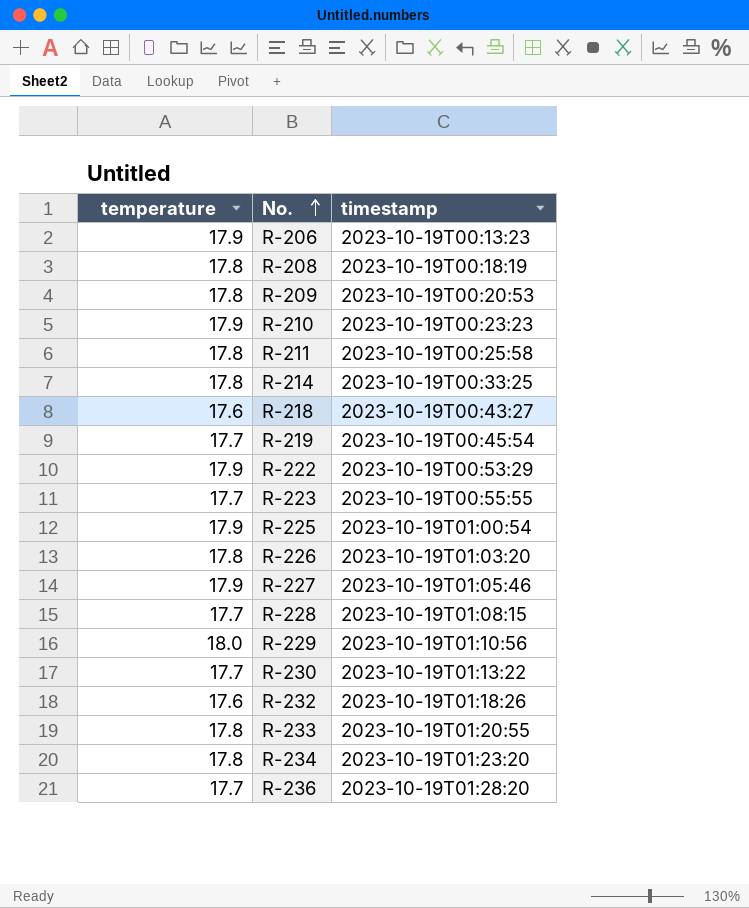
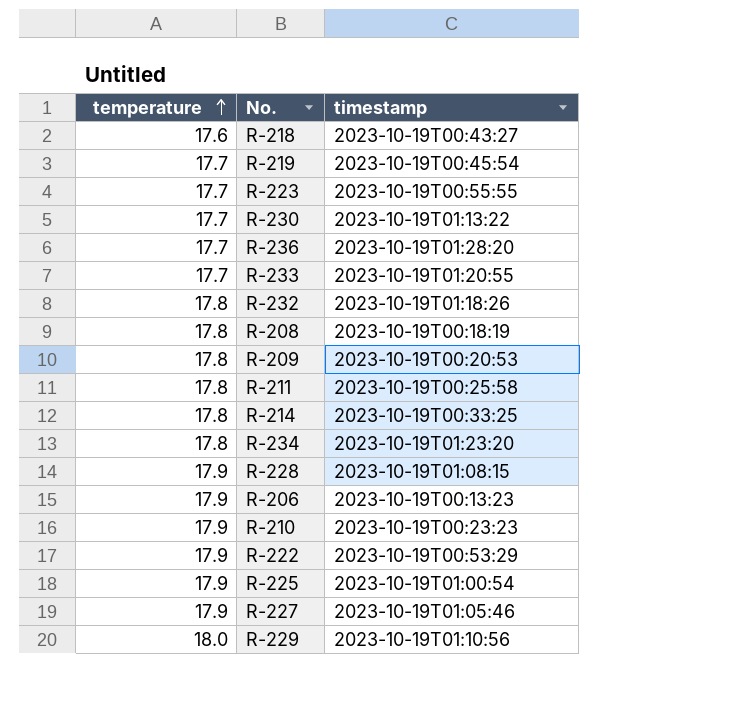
row order: No. ascending -> temperature ascending
row R-226: 17.8 | 2023-10-19T01:03:20 -> none
R-233 | temperature: 17.8 -> 17.7
R-232 | temperature: 17.6 -> 17.8
R-228 | temperature: 17.7 -> 17.9

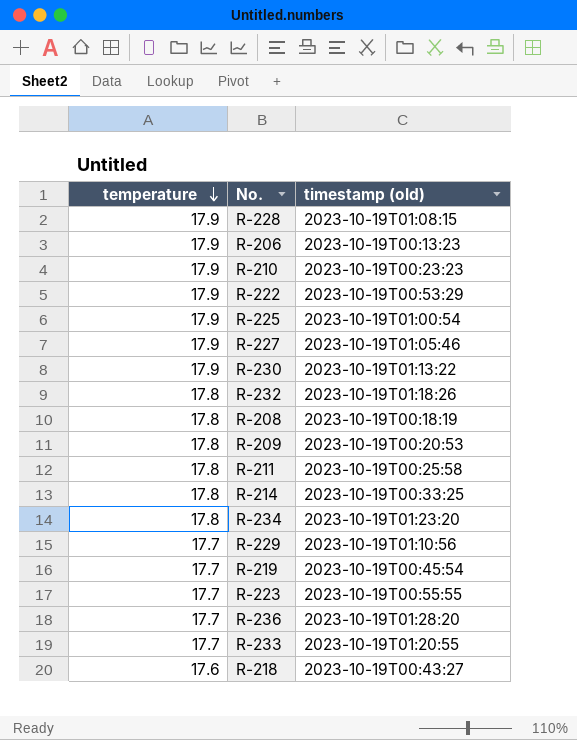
row order: temperature ascending -> temperature descending
column name: timestamp -> timestamp (old)
R-230 | temperature: 17.7 -> 17.9
R-229 | temperature: 18.0 -> 17.7

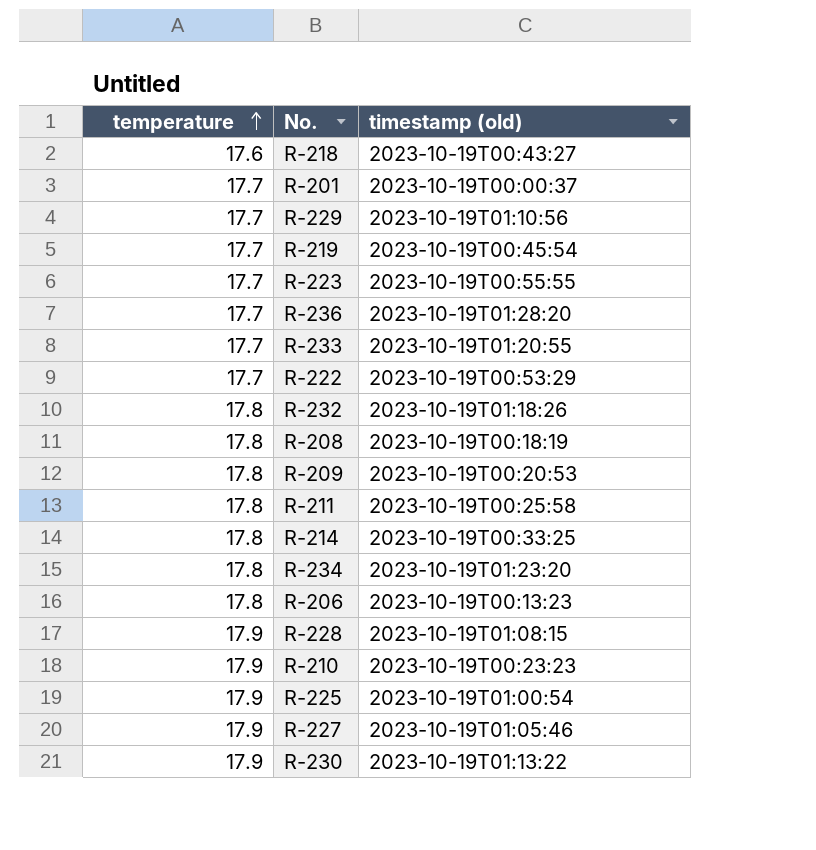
row order: temperature descending -> temperature ascending
row R-201: none -> 17.7 | 2023-10-19T00:00:37
R-222 | temperature: 17.9 -> 17.7
R-206 | temperature: 17.9 -> 17.8

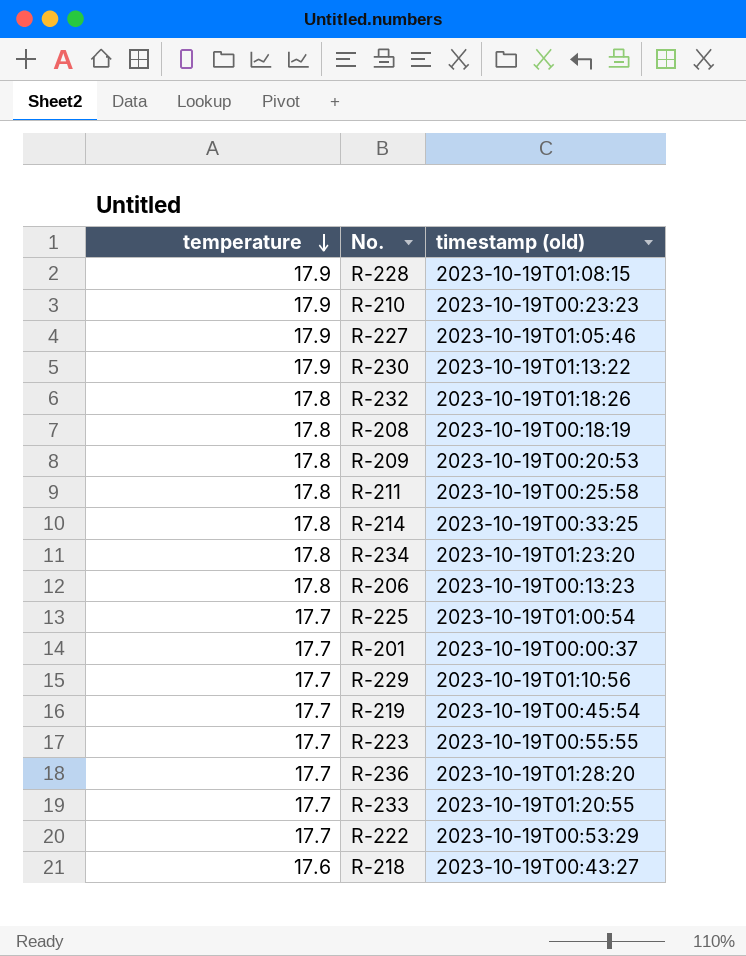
row order: temperature ascending -> temperature descending
R-225 | temperature: 17.9 -> 17.7

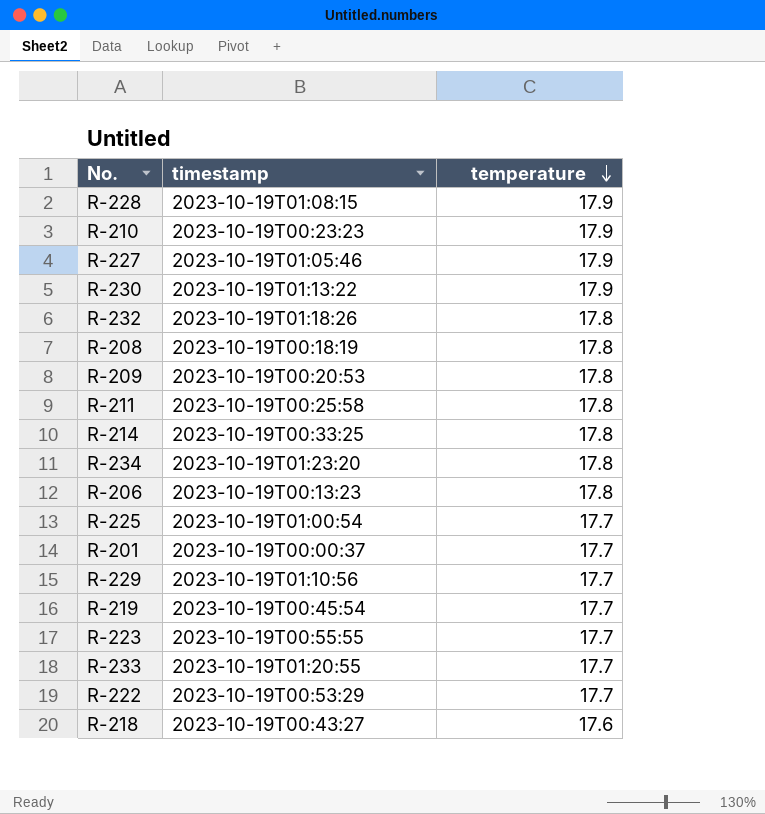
column name: timestamp (old) -> timestamp
column temperature | position: 1 -> 3
row R-236: 17.7 | 2023-10-19T01:28:20 -> none

